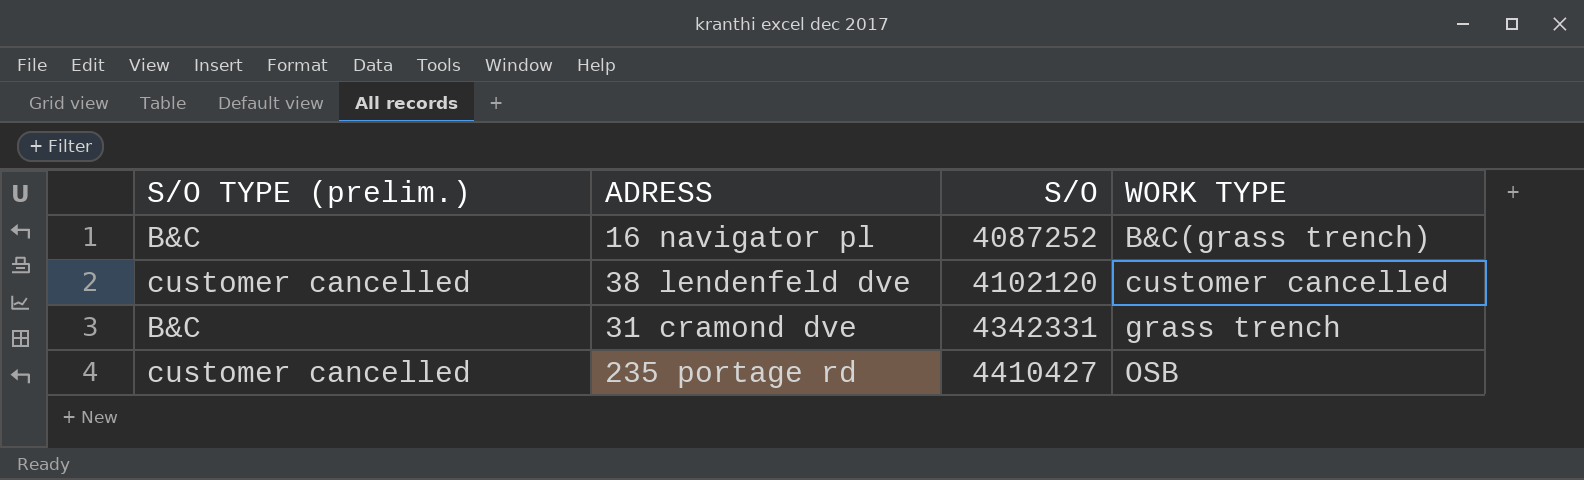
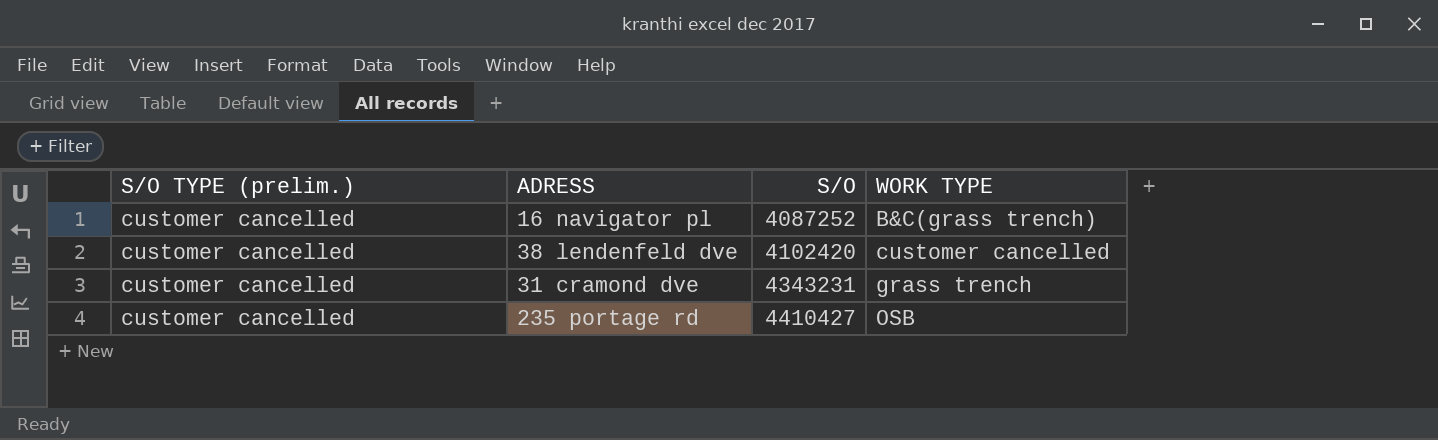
16 navigator pl | S/O TYPE (prelim.): B&C -> customer cancelled
38 lendenfeld dve | S/O: 4102120 -> 4102420
31 cramond dve | S/O TYPE (prelim.): B&C -> customer cancelled
31 cramond dve | S/O: 4342331 -> 4343231

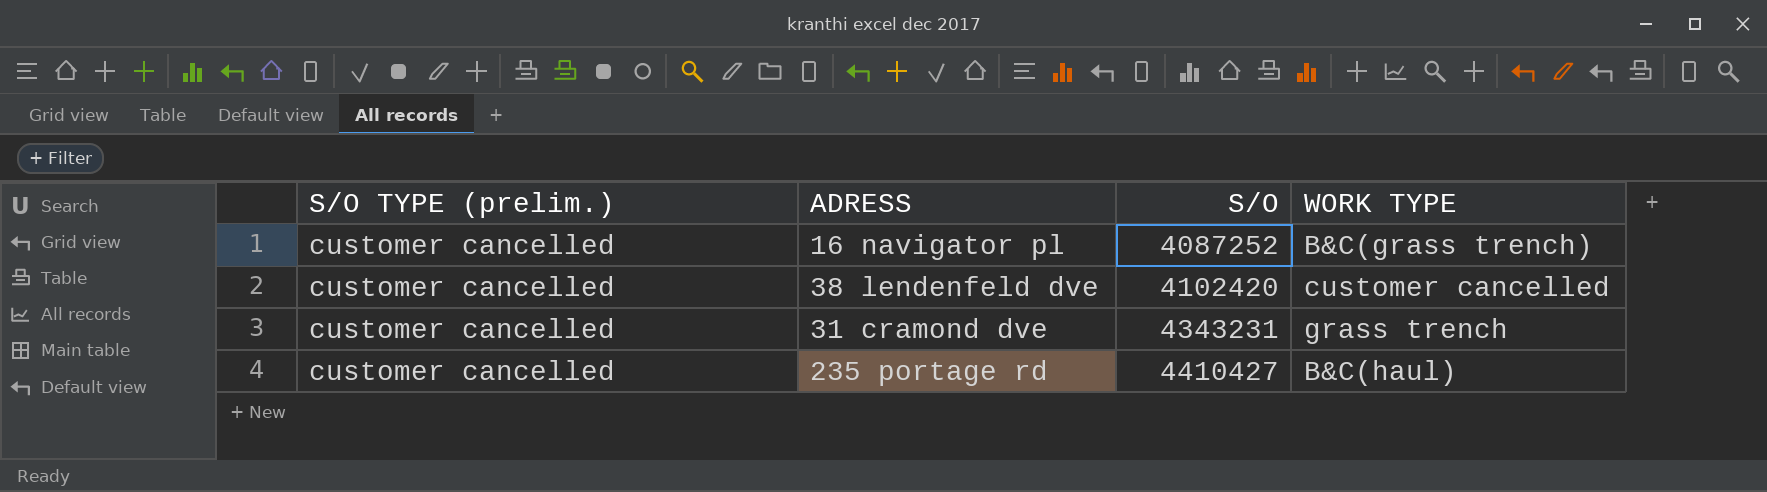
235 portage rd | WORK TYPE: OSB -> B&C(haul)

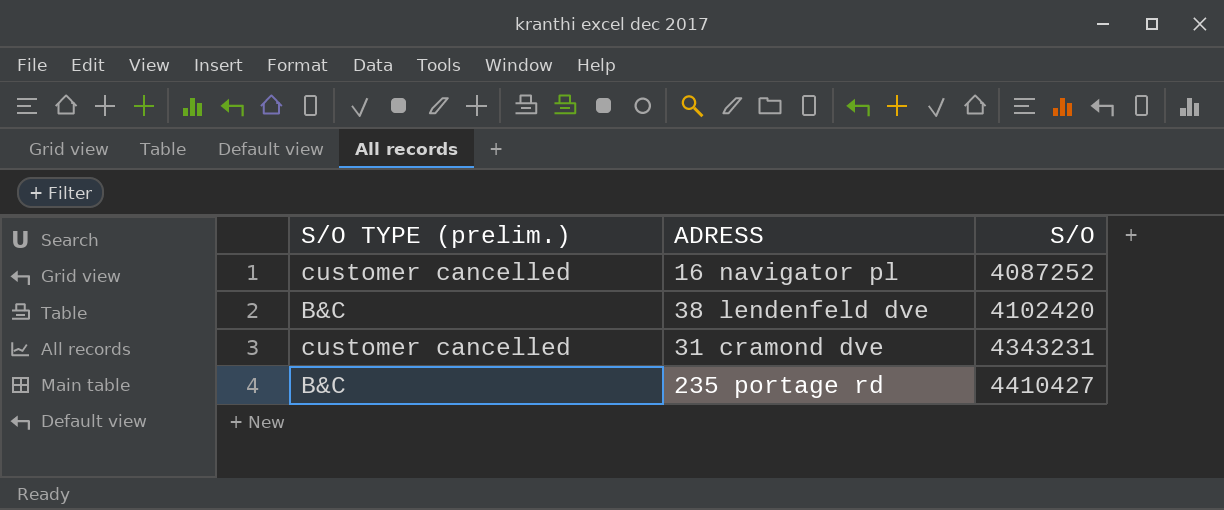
column WORK TYPE | position: 4 -> none
38 lendenfeld dve | S/O TYPE (prelim.): customer cancelled -> B&C
235 portage rd | S/O TYPE (prelim.): customer cancelled -> B&C

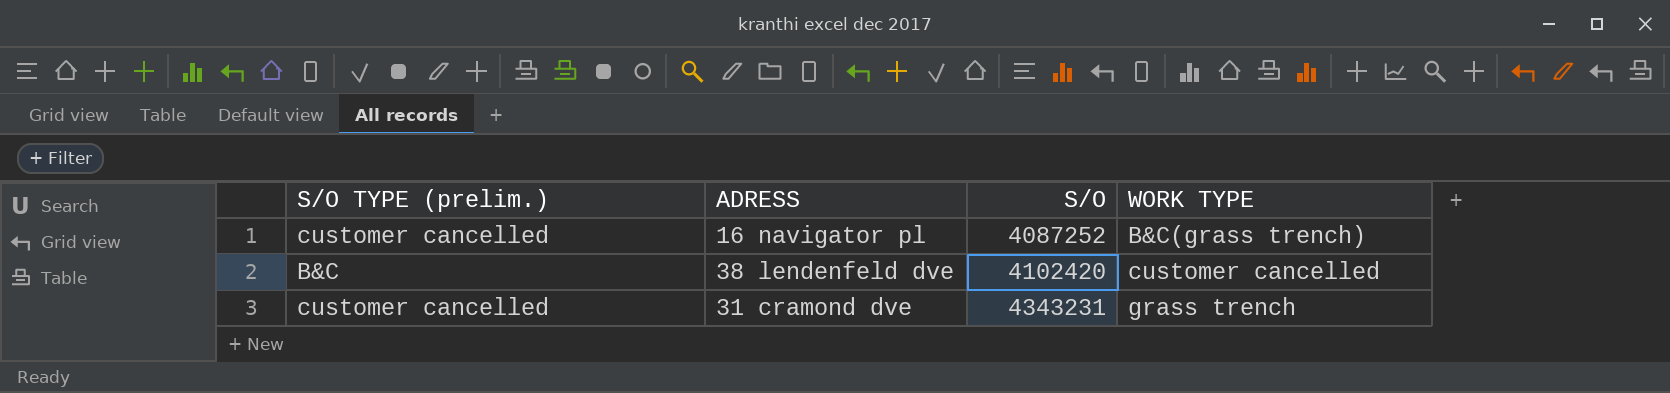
column WORK TYPE | position: none -> 4
row 235 portage rd: B&C | 4410427 -> none

